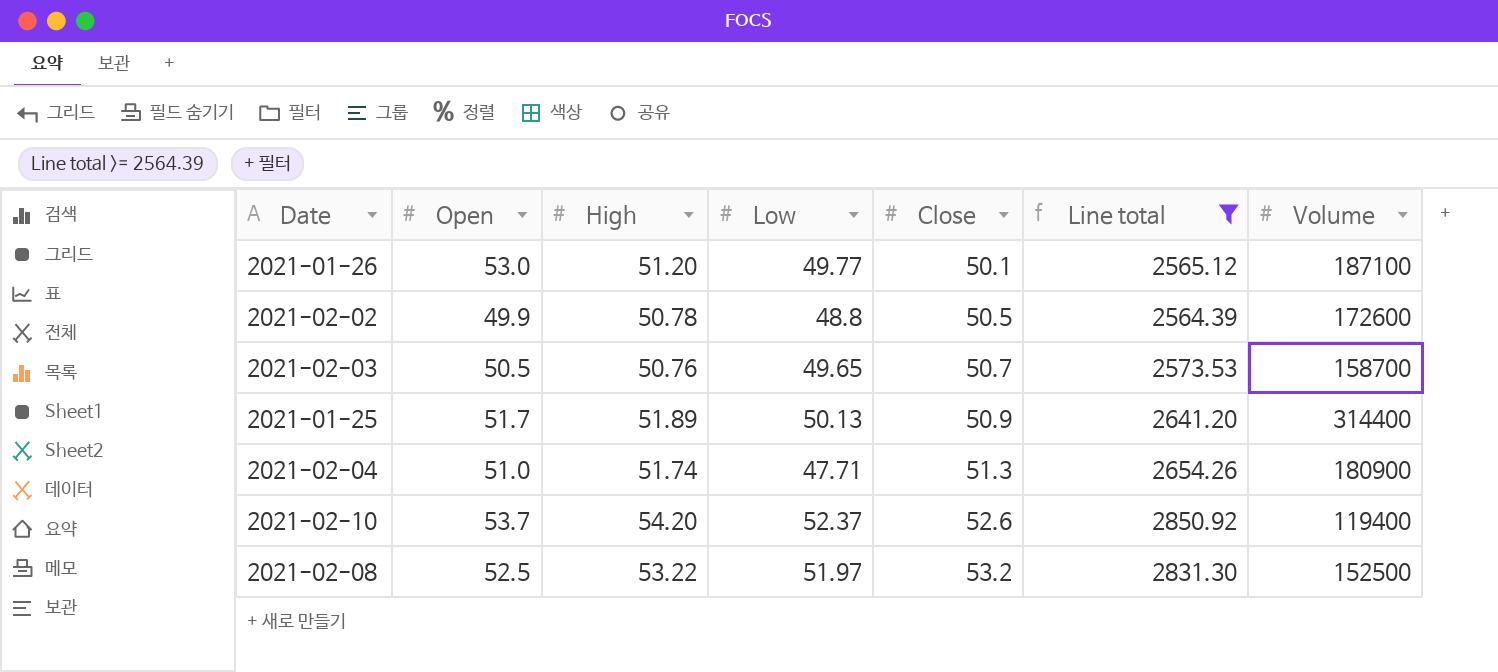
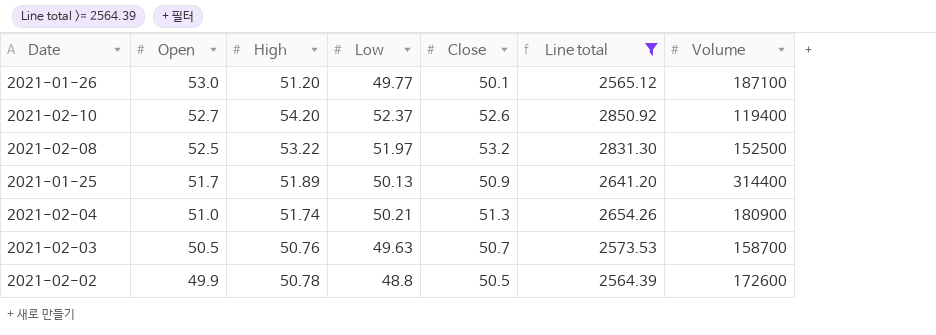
row order: Close ascending -> Open descending
2021-02-10 | Open: 53.7 -> 52.7
2021-02-04 | Low: 47.71 -> 50.21
2021-02-03 | Low: 49.65 -> 49.63

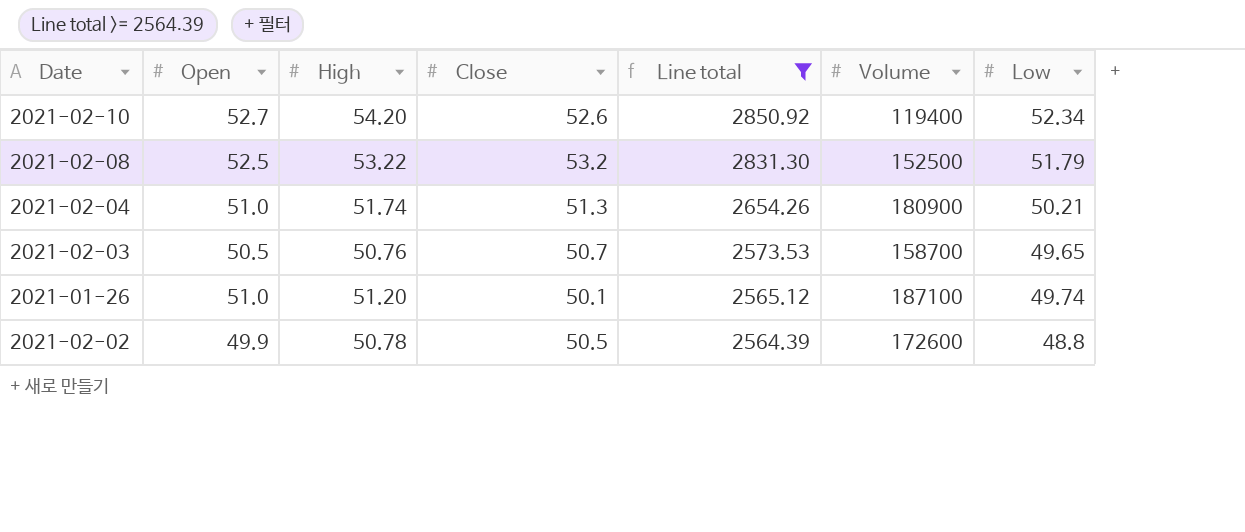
row order: Open descending -> Line total descending
column Low | position: 4 -> 7
row 2021-01-25: 51.7 | 51.89 | 50.13 | 50.9 | 2641.20 | 314400 -> none
2021-02-10 | Low: 52.37 -> 52.34
2021-02-08 | Low: 51.97 -> 51.79
2021-02-03 | Low: 49.63 -> 49.65
2021-01-26 | Open: 53.0 -> 51.0
2021-01-26 | Low: 49.77 -> 49.74

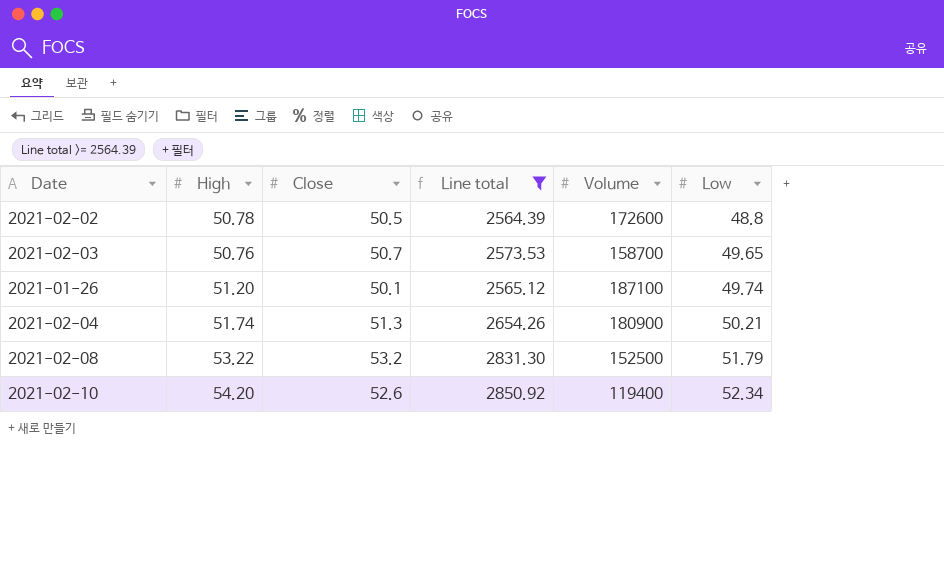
row order: Line total descending -> Low ascending
column Open | position: 2 -> none

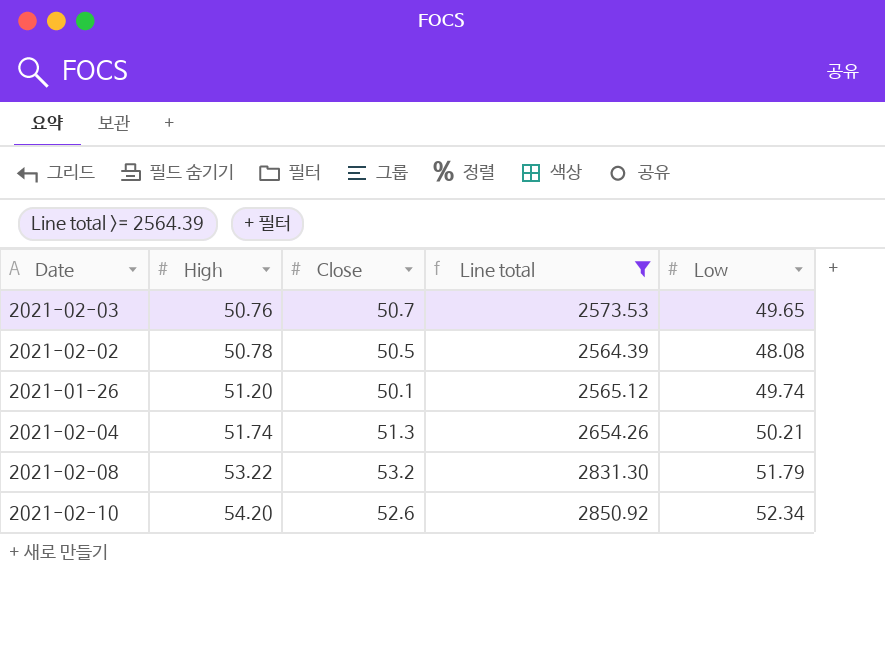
row order: Low ascending -> High ascending
column Volume | position: 5 -> none
2021-02-02 | Low: 48.8 -> 48.08

